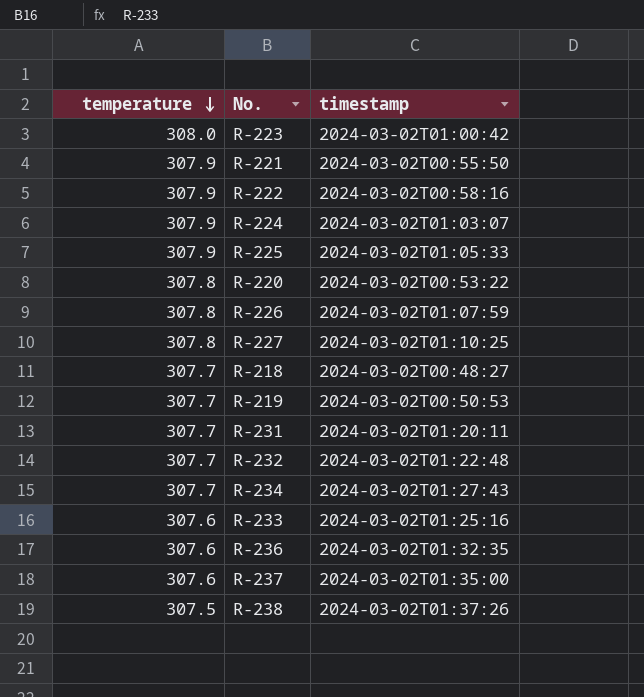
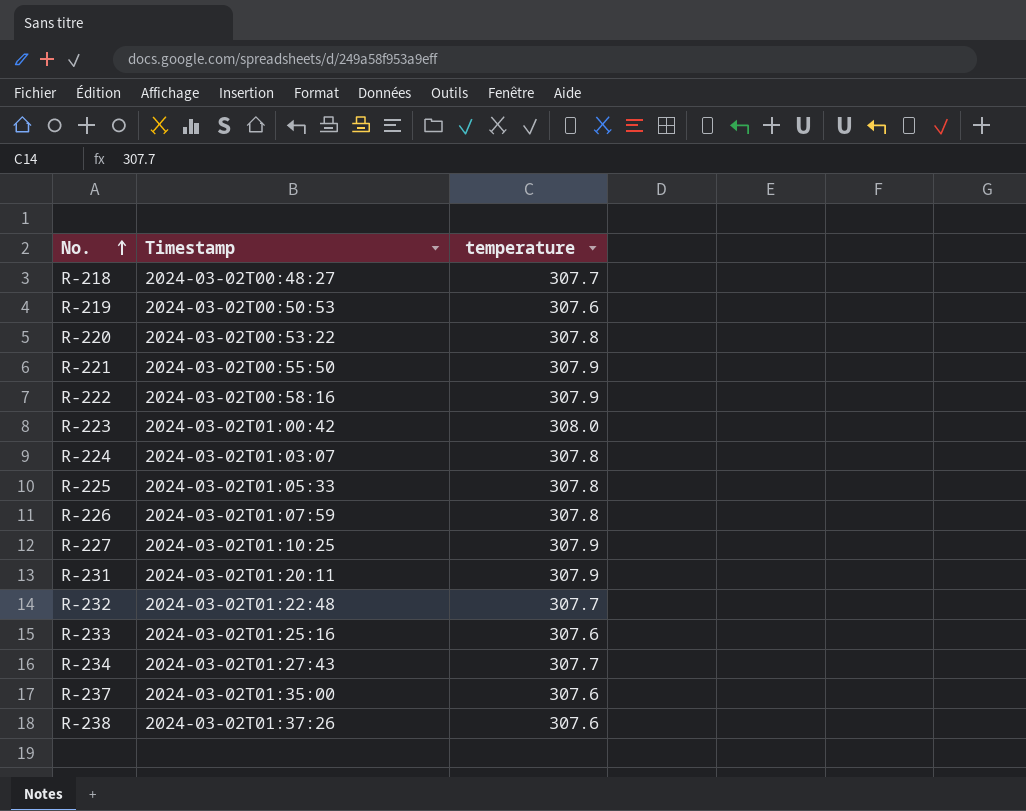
row order: temperature descending -> No. ascending
column name: timestamp -> Timestamp
column temperature | position: 1 -> 3
row R-236: 307.6 | 2024-03-02T01:32:35 -> none
R-219 | temperature: 307.7 -> 307.6
R-224 | temperature: 307.9 -> 307.8
R-225 | temperature: 307.9 -> 307.8
R-227 | temperature: 307.8 -> 307.9
R-231 | temperature: 307.7 -> 307.9
R-238 | temperature: 307.5 -> 307.6

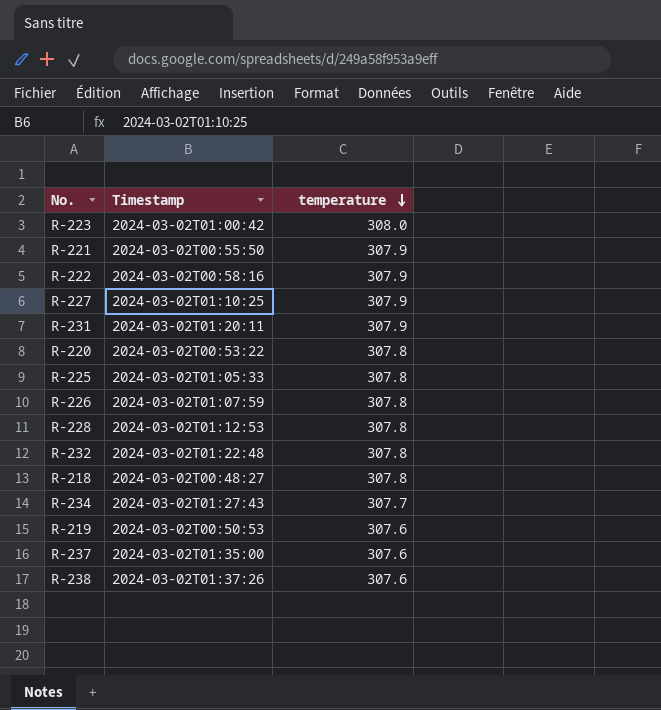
row order: No. ascending -> temperature descending
row R-224: 2024-03-02T01:03:07 | 307.8 -> none
row R-233: 2024-03-02T01:25:16 | 307.6 -> none
row R-228: none -> 2024-03-02T01:12:53 | 307.8
R-232 | temperature: 307.7 -> 307.8
R-218 | temperature: 307.7 -> 307.8

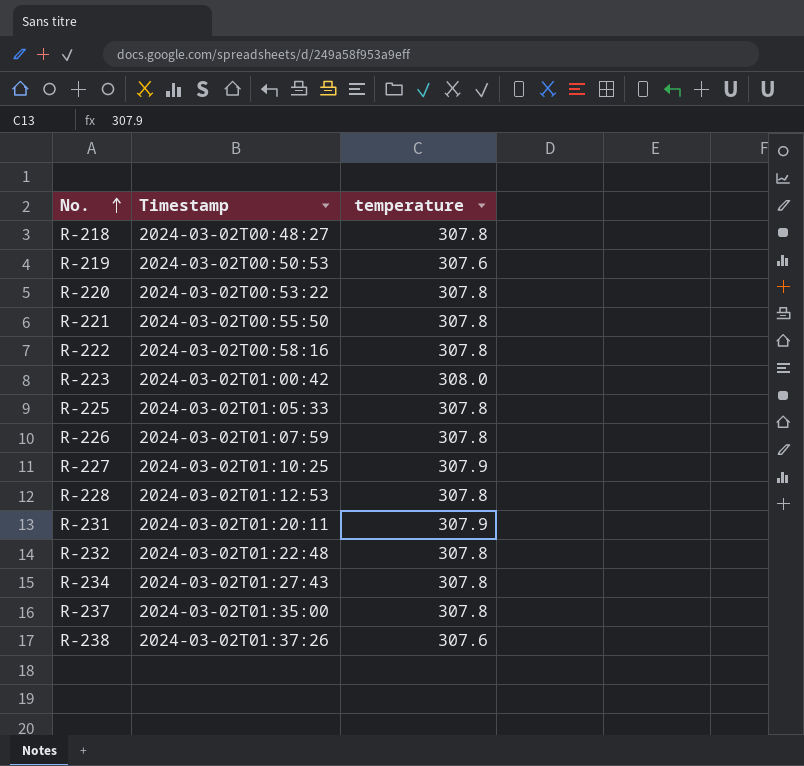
row order: temperature descending -> No. ascending
R-221 | temperature: 307.9 -> 307.8
R-222 | temperature: 307.9 -> 307.8
R-234 | temperature: 307.7 -> 307.8
R-237 | temperature: 307.6 -> 307.8

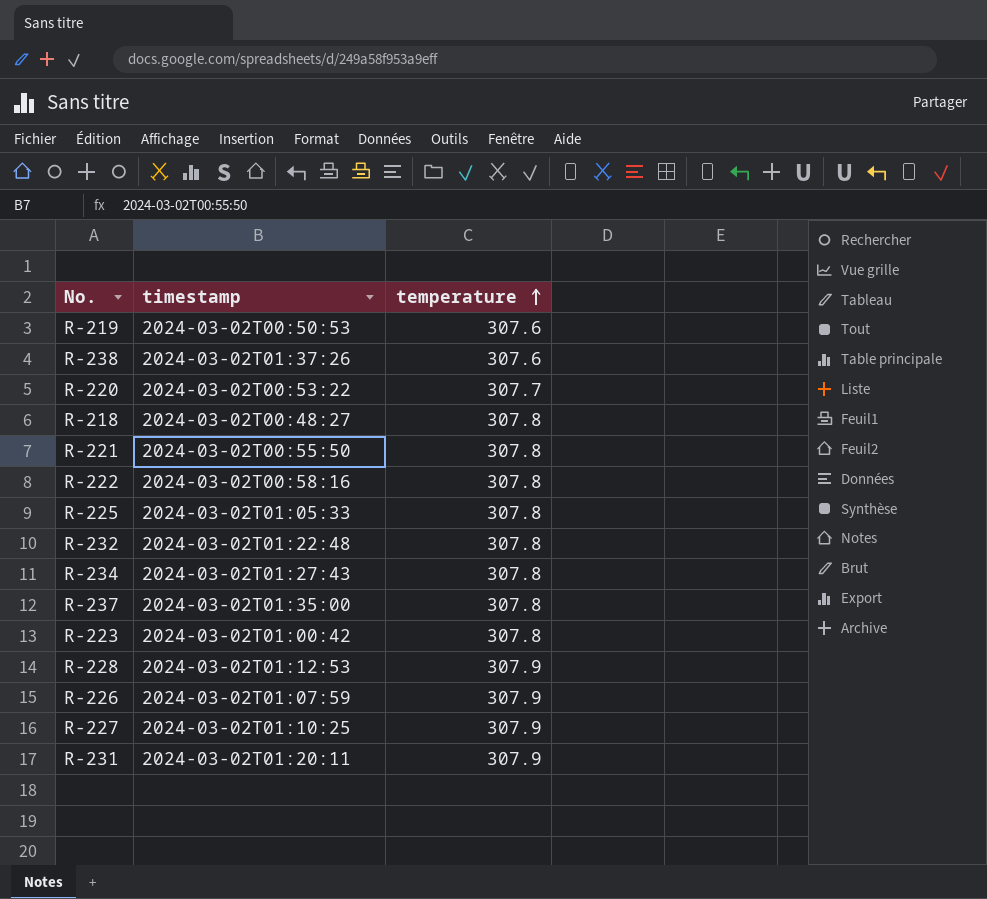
row order: No. ascending -> temperature ascending
column name: Timestamp -> timestamp
R-220 | temperature: 307.8 -> 307.7
R-223 | temperature: 308.0 -> 307.8
R-228 | temperature: 307.8 -> 307.9
R-226 | temperature: 307.8 -> 307.9

